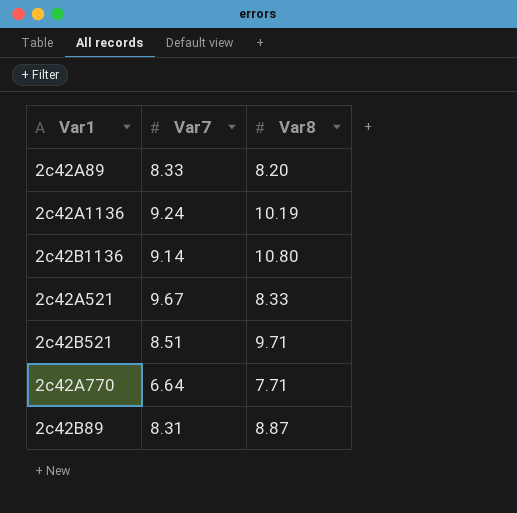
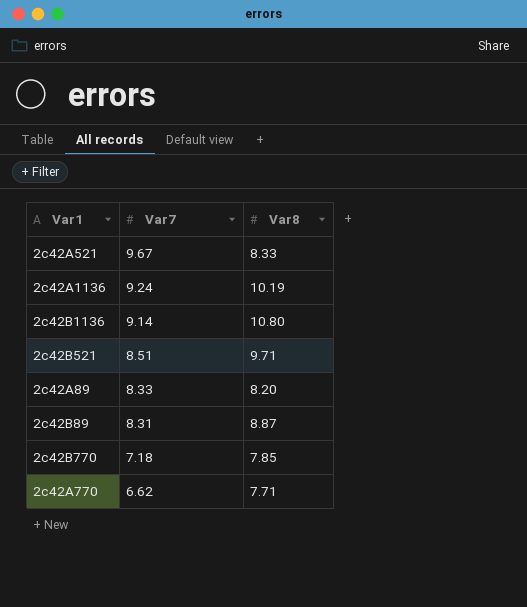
row order: none -> Var7 descending
row 2c42B770: none -> 7.18 | 7.85
2c42A770 | Var7: 6.64 -> 6.62

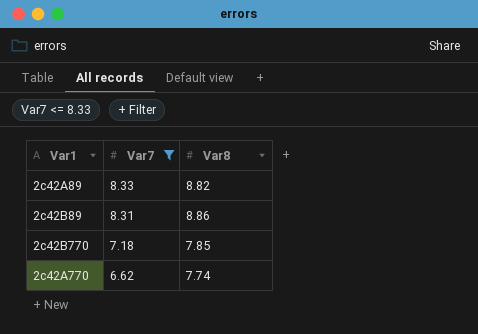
filter: none -> Var7 <= 8.33
2c42A89 | Var8: 8.20 -> 8.82
2c42B89 | Var8: 8.87 -> 8.86
2c42A770 | Var8: 7.71 -> 7.74

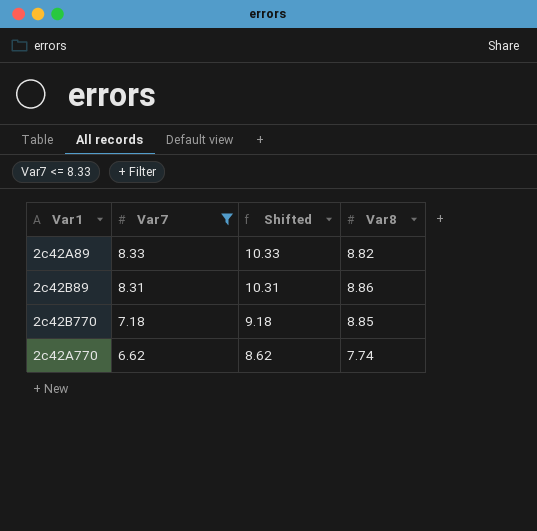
column Shifted | formula: none -> [Var7] + 2
2c42B770 | Var8: 7.85 -> 8.85

